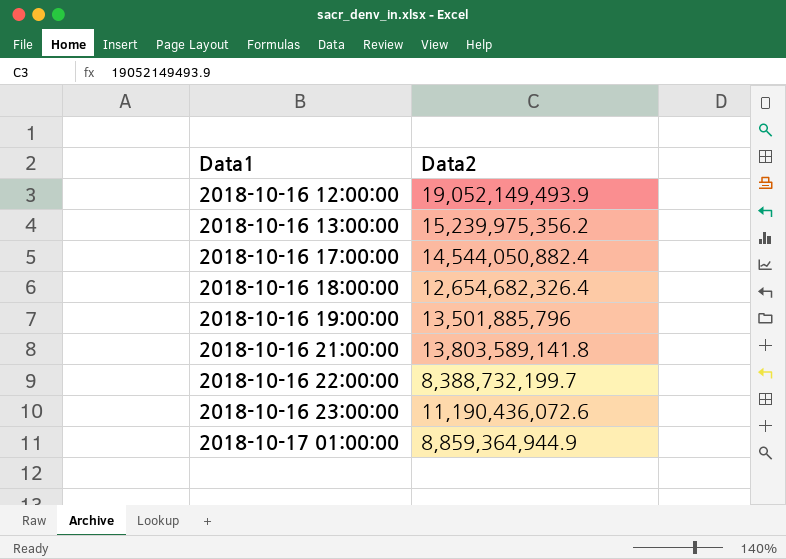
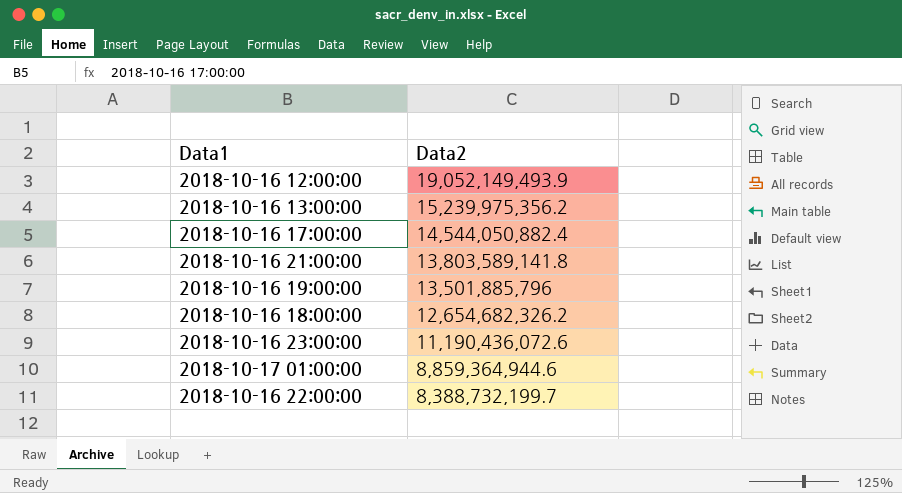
row order: Data1 ascending -> Data2 descending
2018-10-16 18:00:00 | Data2: 12,654,682,326.4 -> 12,654,682,326.2
2018-10-17 01:00:00 | Data2: 8,859,364,944.9 -> 8,859,364,944.6

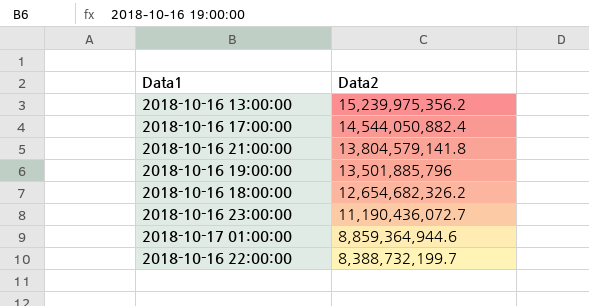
row 2018-10-16 12:00:00: 19,052,149,493.9 -> none
2018-10-16 21:00:00 | Data2: 13,803,589,141.8 -> 13,804,579,141.8
2018-10-16 23:00:00 | Data2: 11,190,436,072.6 -> 11,190,436,072.7

